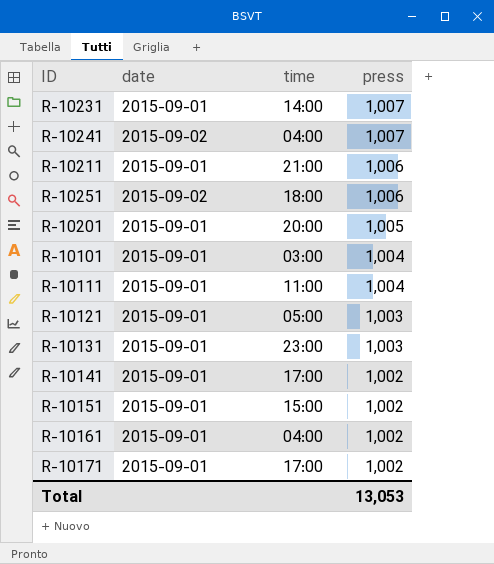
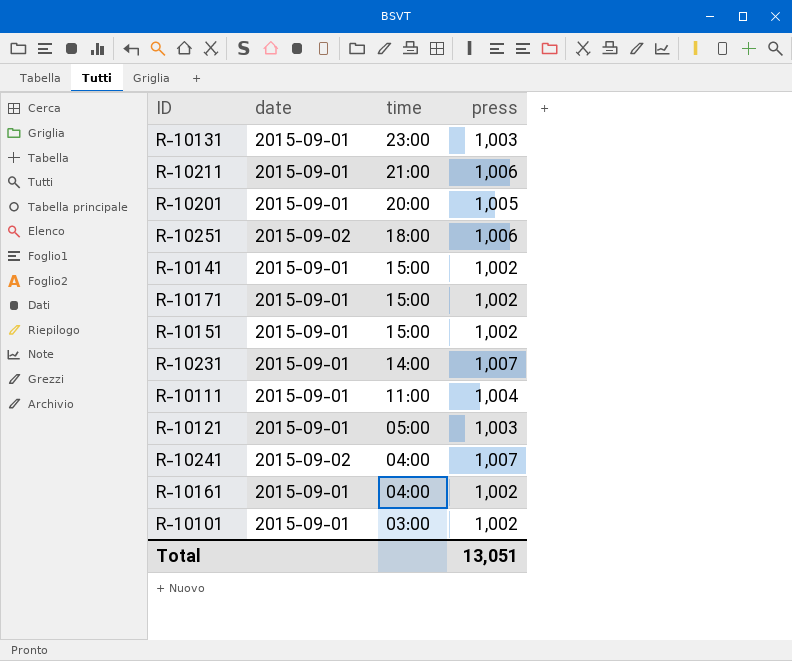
row order: press descending -> time descending
R-10141 | time: 17:00 -> 15:00
R-10171 | time: 17:00 -> 15:00
R-10101 | press: 1,004 -> 1,002
Total | press: 13,053 -> 13,051

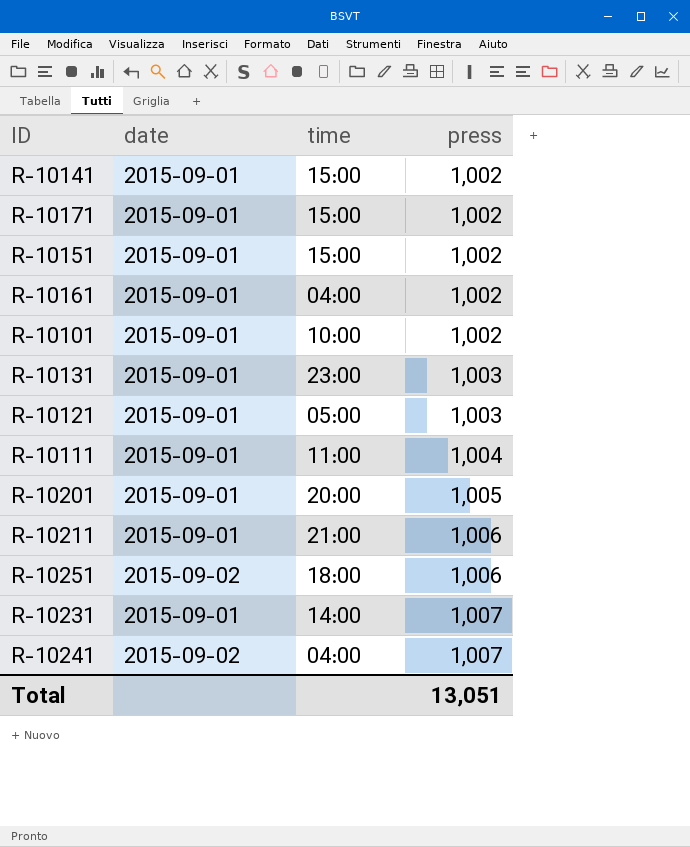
row order: time descending -> press ascending
R-10101 | time: 03:00 -> 10:00

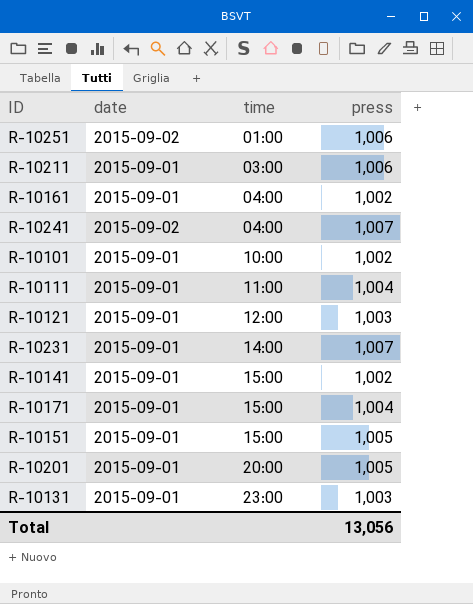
row order: press ascending -> time ascending
R-10251 | time: 18:00 -> 01:00
R-10211 | time: 21:00 -> 03:00
R-10121 | time: 05:00 -> 12:00
R-10171 | press: 1,002 -> 1,004
R-10151 | press: 1,002 -> 1,005
Total | press: 13,051 -> 13,056

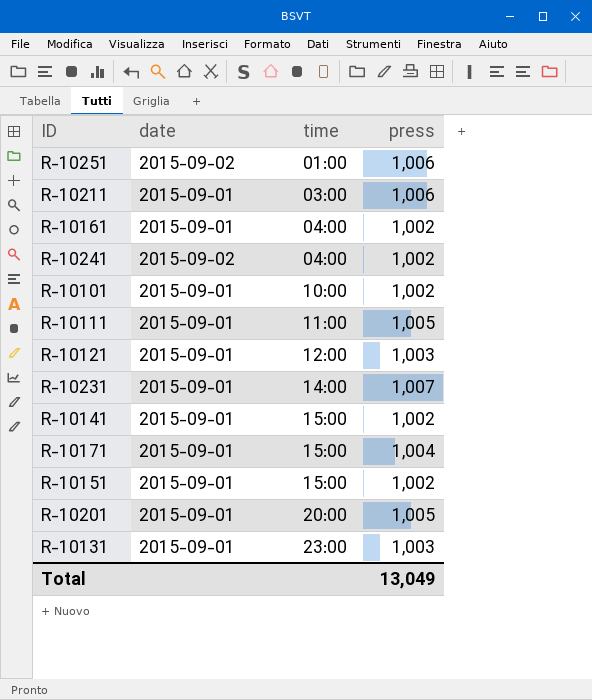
R-10241 | press: 1,007 -> 1,002
R-10111 | press: 1,004 -> 1,005
R-10151 | press: 1,005 -> 1,002
Total | press: 13,056 -> 13,049

